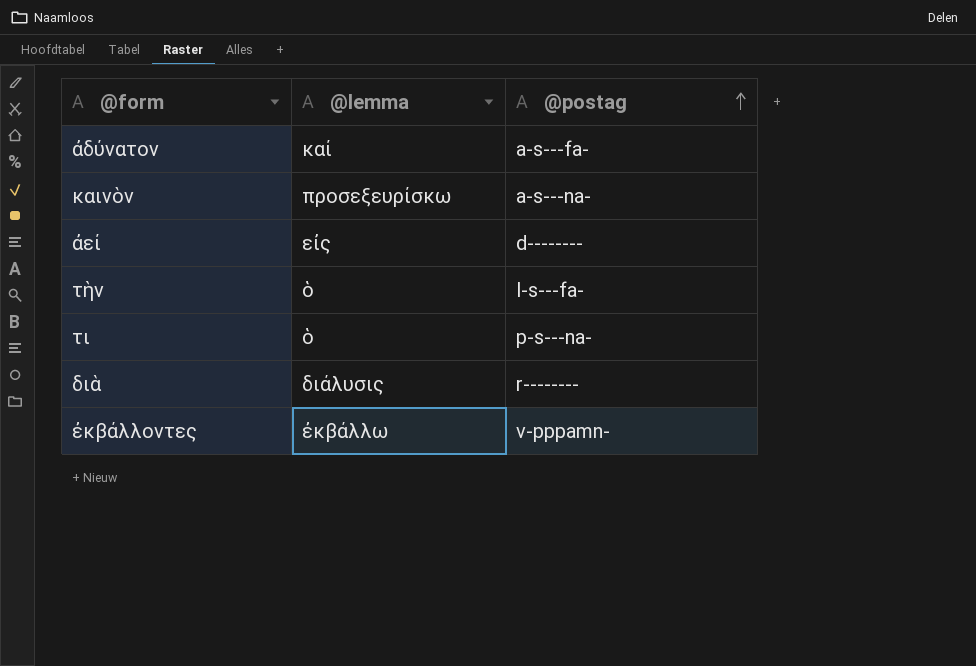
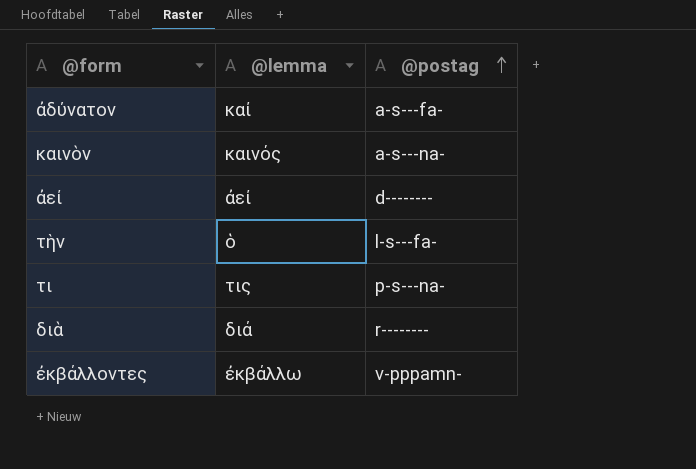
καινὸν | @lemma: προσεξευρίσκω -> καινός
ἀεί | @lemma: εἰς -> ἀεί
τι | @lemma: ὁ -> τις
διὰ | @lemma: διάλυσις -> διά

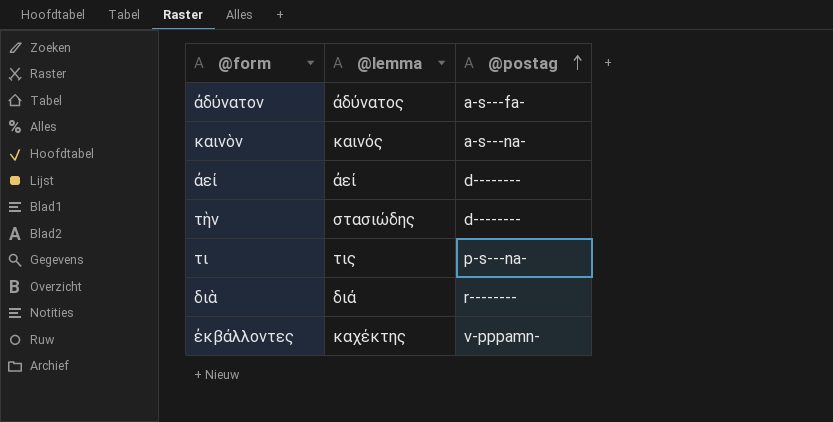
ἀδύνατον | @lemma: καί -> ἀδύνατος
τὴν | @lemma: ὁ -> στασιώδης
τὴν | @postag: l-s---fa- -> d--------
ἐκβάλλοντες | @lemma: ἐκβάλλω -> καχέκτης

